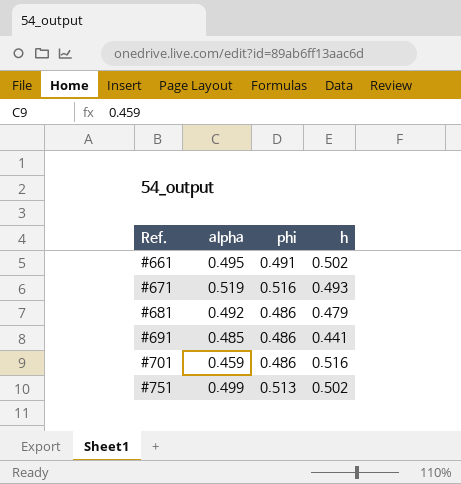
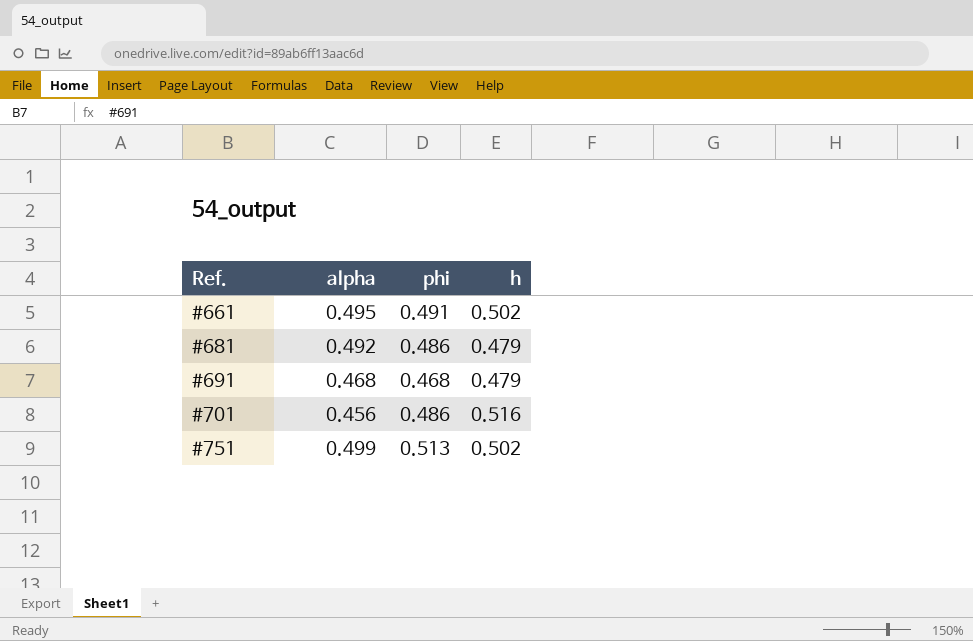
row #671: 0.519 | 0.516 | 0.493 -> none
#691 | alpha: 0.485 -> 0.468
#691 | phi: 0.486 -> 0.468
#691 | h: 0.441 -> 0.479
#701 | alpha: 0.459 -> 0.456

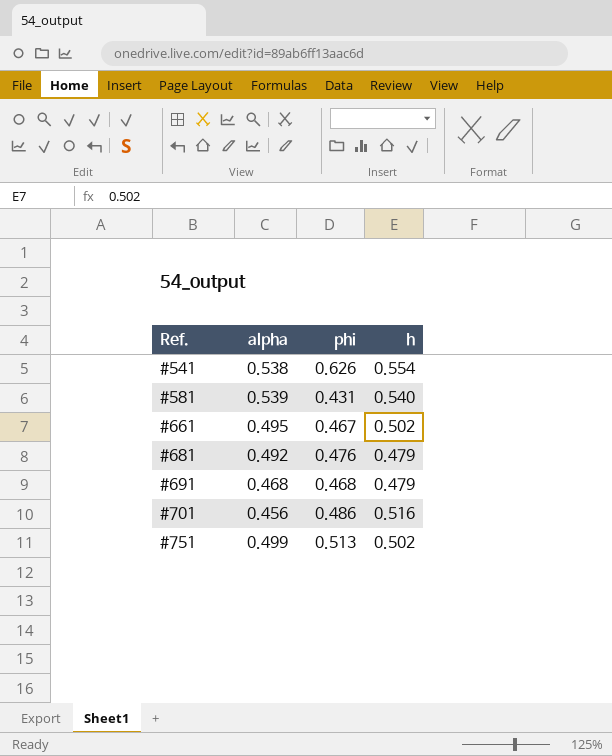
row #541: none -> 0.538 | 0.626 | 0.554
row #581: none -> 0.539 | 0.431 | 0.540
#661 | phi: 0.491 -> 0.467
#681 | phi: 0.486 -> 0.476

